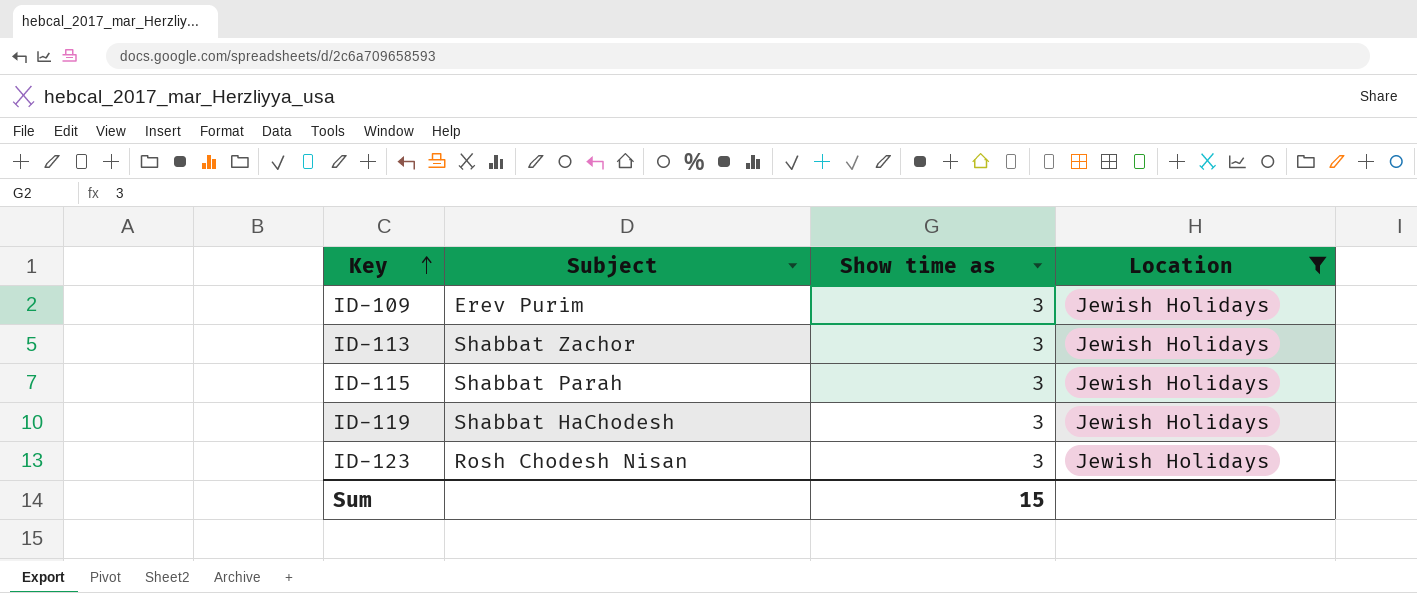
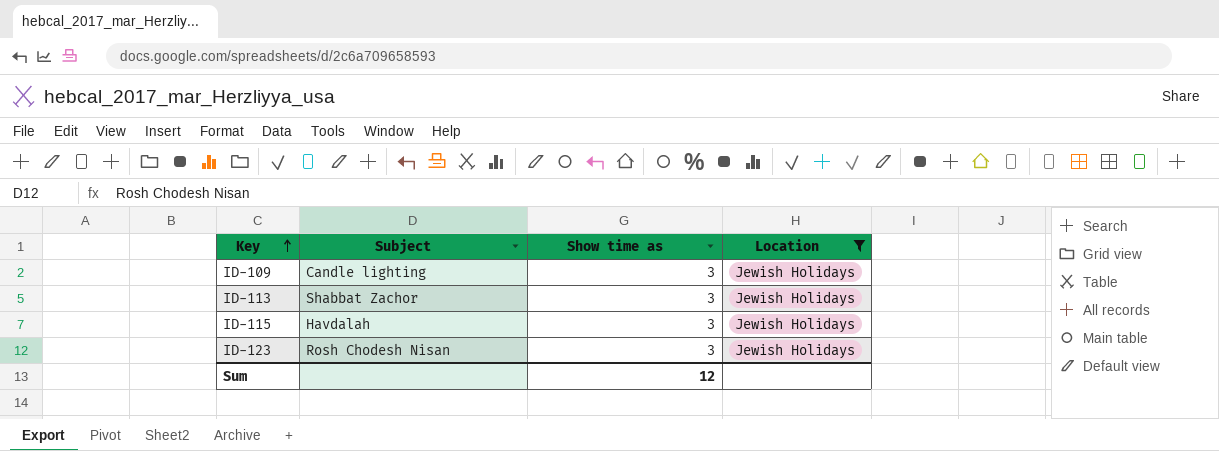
row ID-119: Shabbat HaChodesh | 3 | Jewish Holidays -> none
ID-109 | Subject: Erev Purim -> Candle lighting
ID-115 | Subject: Shabbat Parah -> Havdalah
Sum | Show time as: 15 -> 12

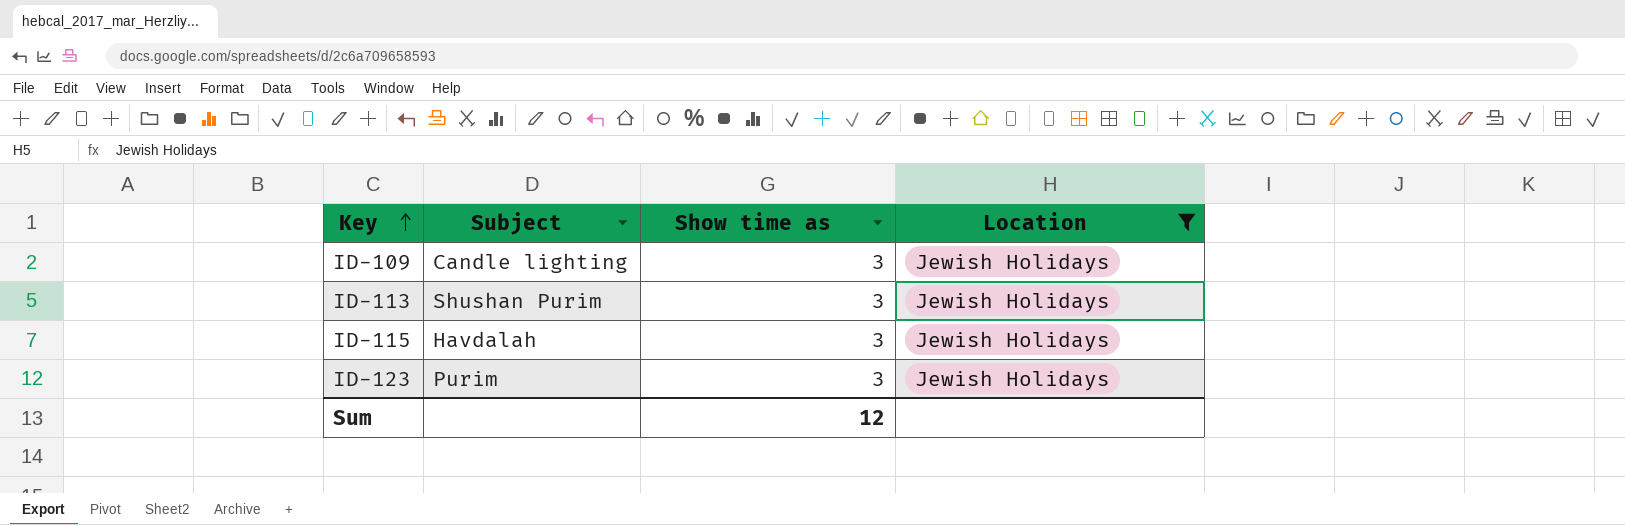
ID-113 | Subject: Shabbat Zachor -> Shushan Purim
ID-123 | Subject: Rosh Chodesh Nisan -> Purim

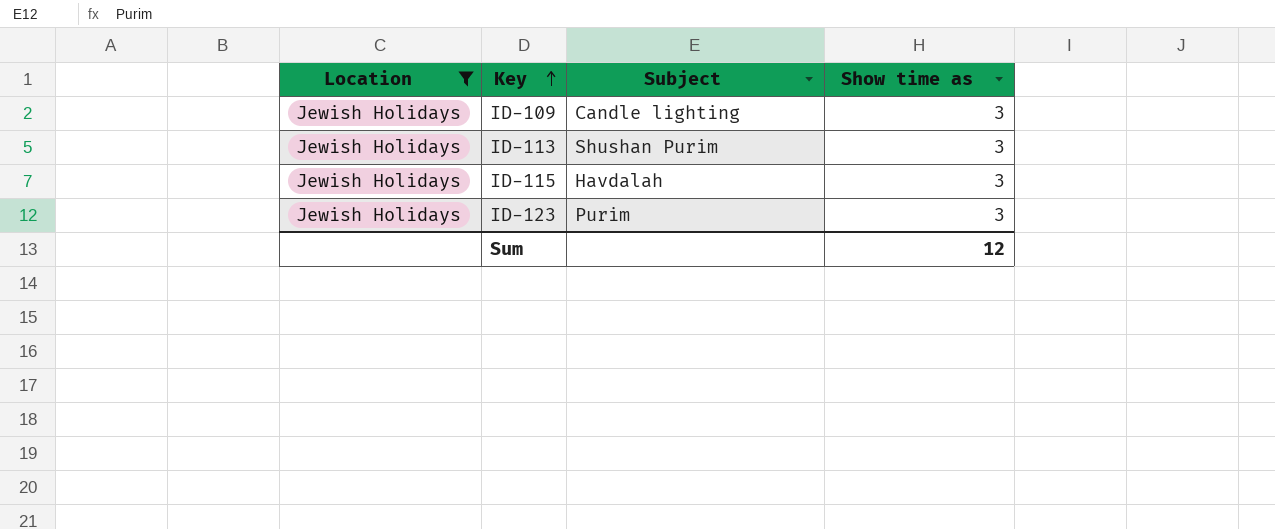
column Location | position: 4 -> 1

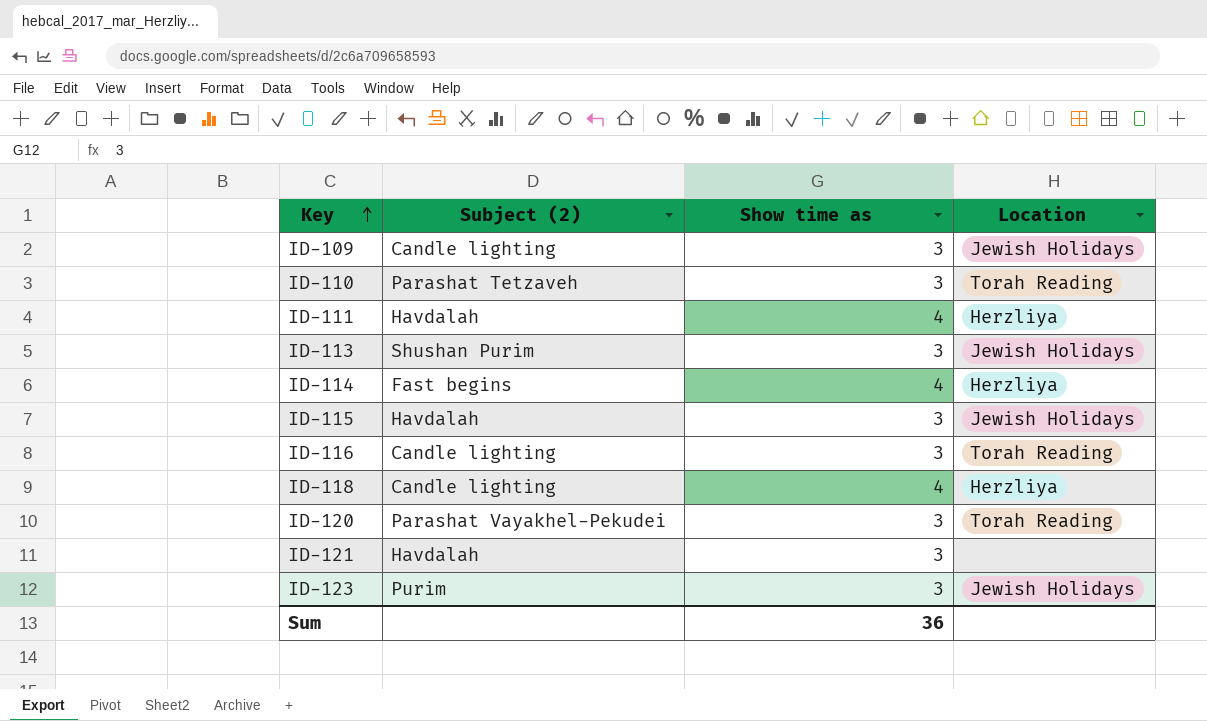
filter: Location = Jewish Holidays -> none
column name: Subject -> Subject (2)
column Location | position: 1 -> 4
Sum | Show time as: 12 -> 36

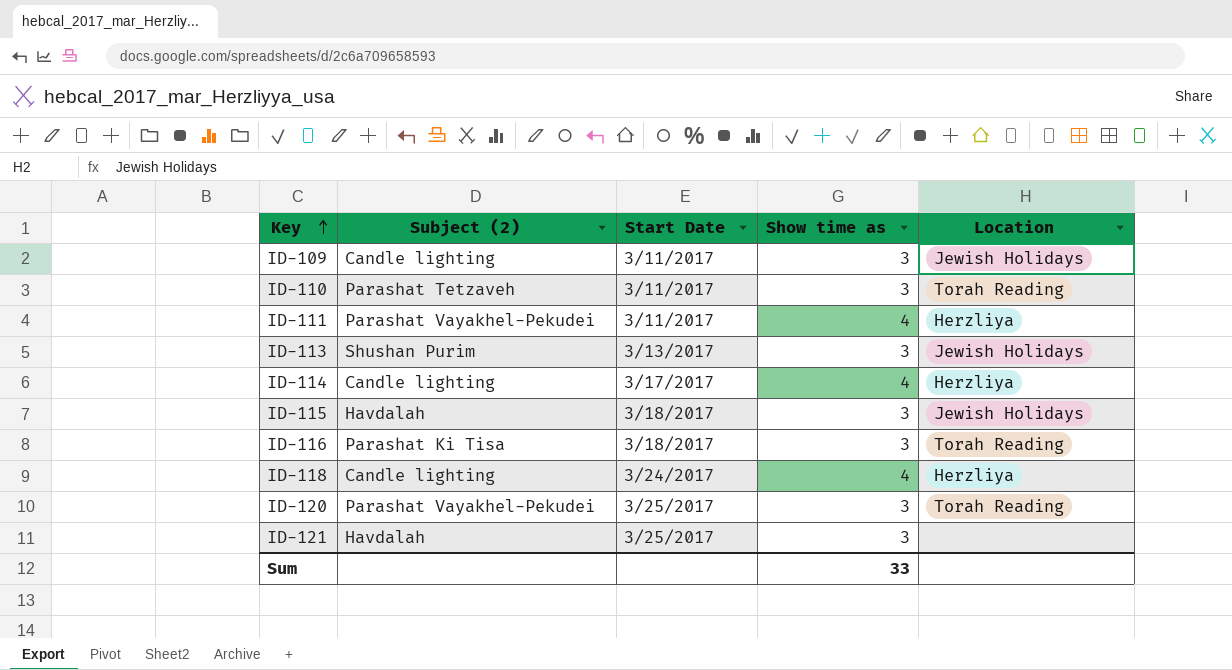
column Start Date | position: none -> 3
row ID-123: Purim | 3 | Jewish Holidays -> none
ID-111 | Subject (2): Havdalah -> Parashat Vayakhel-Pekudei
ID-114 | Subject (2): Fast begins -> Candle lighting
ID-116 | Subject (2): Candle lighting -> Parashat Ki Tisa
Sum | Show time as: 36 -> 33

